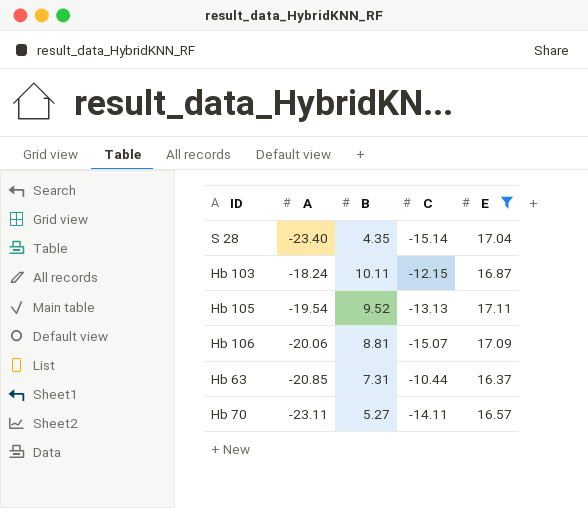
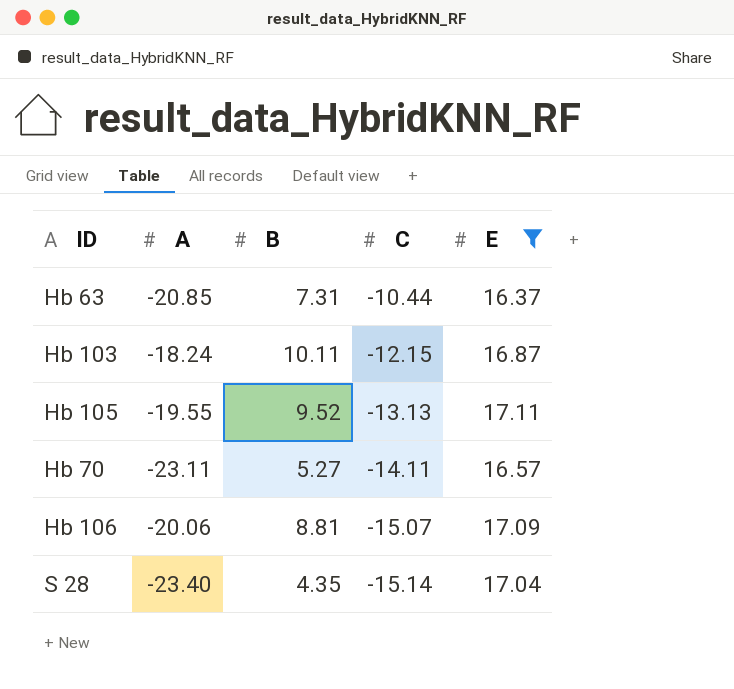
row order: none -> C descending
Hb 105 | A: -19.54 -> -19.55

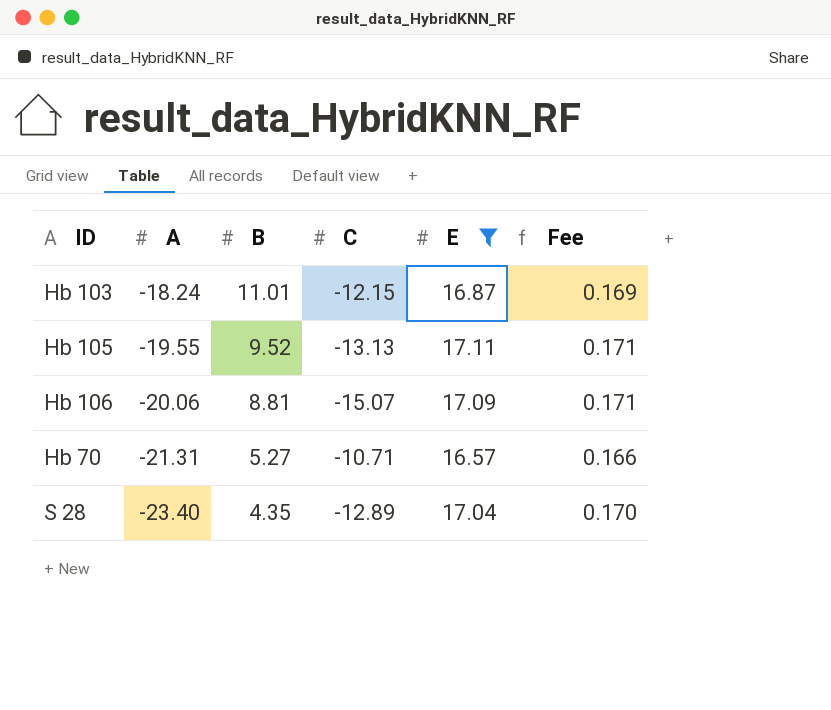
row order: C descending -> A descending
column Fee | formula: none -> [E] * 0.01
row Hb 63: -20.85 | 7.31 | -10.44 | 16.37 -> none
Hb 103 | B: 10.11 -> 11.01
Hb 70 | A: -23.11 -> -21.31
Hb 70 | C: -14.11 -> -10.71
S 28 | C: -15.14 -> -12.89

